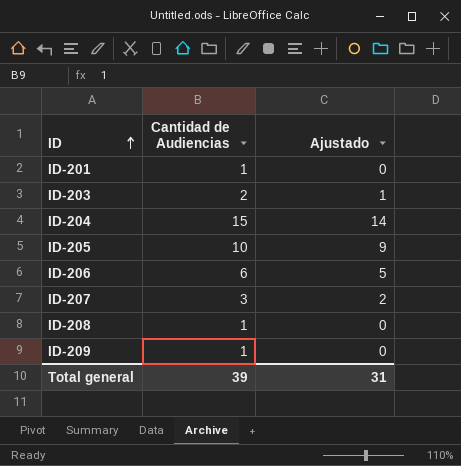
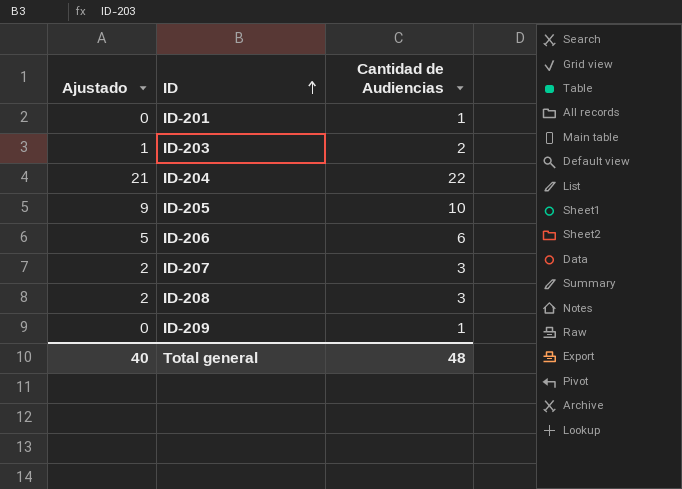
column Ajustado | position: 3 -> 1
ID-204 | Ajustado: 14 -> 21
ID-204 | Cantidad de Audiencias: 15 -> 22
ID-208 | Ajustado: 0 -> 2
ID-208 | Cantidad de Audiencias: 1 -> 3
Total general | Ajustado: 31 -> 40
Total general | Cantidad de Audiencias: 39 -> 48

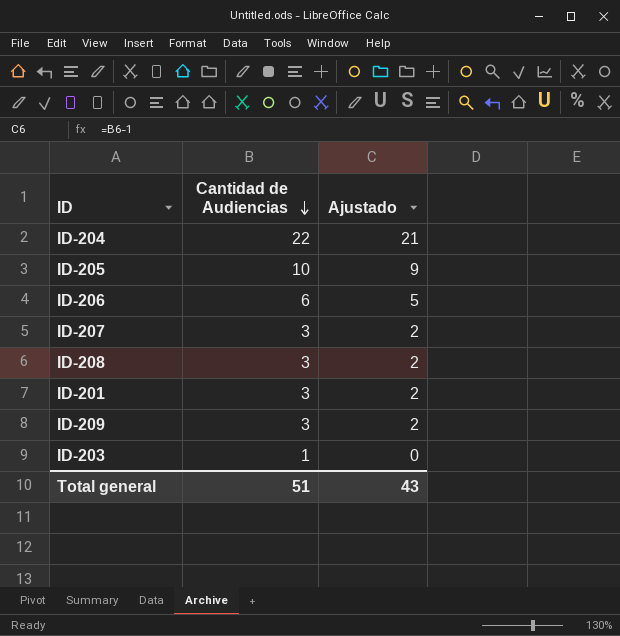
row order: ID ascending -> Cantidad de Audiencias descending
column Ajustado | position: 1 -> 3
ID-201 | Cantidad de Audiencias: 1 -> 3
ID-201 | Ajustado: 0 -> 2
ID-209 | Cantidad de Audiencias: 1 -> 3
ID-209 | Ajustado: 0 -> 2
ID-203 | Cantidad de Audiencias: 2 -> 1
ID-203 | Ajustado: 1 -> 0
Total general | Cantidad de Audiencias: 48 -> 51
Total general | Ajustado: 40 -> 43

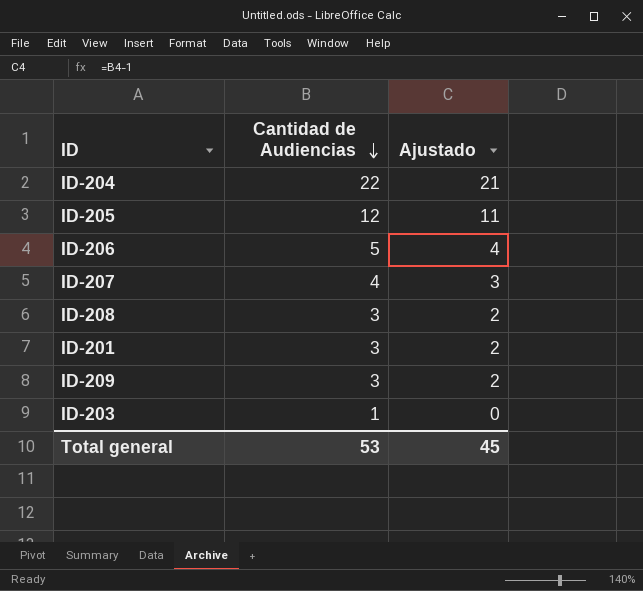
ID-205 | Cantidad de Audiencias: 10 -> 12
ID-205 | Ajustado: 9 -> 11
ID-206 | Cantidad de Audiencias: 6 -> 5
ID-206 | Ajustado: 5 -> 4
ID-207 | Cantidad de Audiencias: 3 -> 4
ID-207 | Ajustado: 2 -> 3
Total general | Cantidad de Audiencias: 51 -> 53
Total general | Ajustado: 43 -> 45

